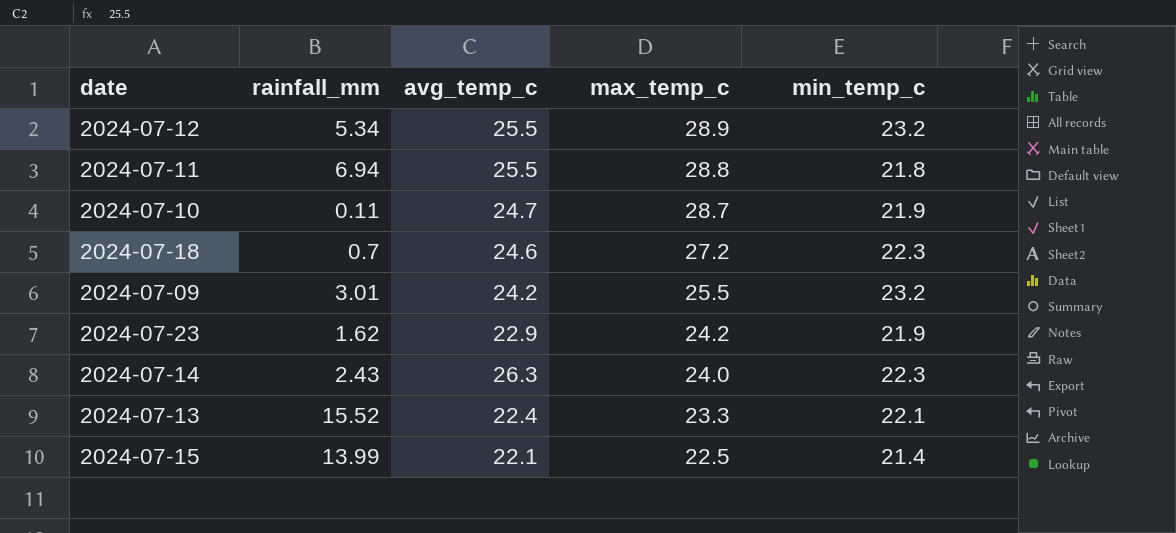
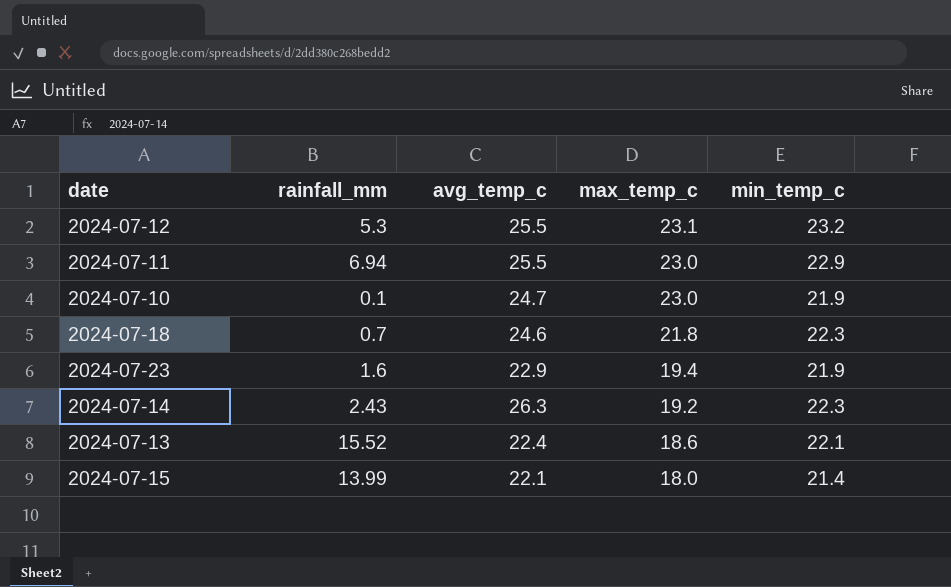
row 2024-07-09: 3.01 | 24.2 | 25.5 | 23.2 -> none
2024-07-12 | rainfall_mm: 5.34 -> 5.3
2024-07-12 | max_temp_c: 28.9 -> 23.1
2024-07-11 | max_temp_c: 28.8 -> 23.0
2024-07-11 | min_temp_c: 21.8 -> 22.9
2024-07-10 | rainfall_mm: 0.11 -> 0.1
2024-07-10 | max_temp_c: 28.7 -> 23.0
2024-07-18 | max_temp_c: 27.2 -> 21.8
2024-07-23 | rainfall_mm: 1.62 -> 1.6
2024-07-23 | max_temp_c: 24.2 -> 19.4
2024-07-14 | max_temp_c: 24.0 -> 19.2
2024-07-13 | max_temp_c: 23.3 -> 18.6
2024-07-15 | max_temp_c: 22.5 -> 18.0

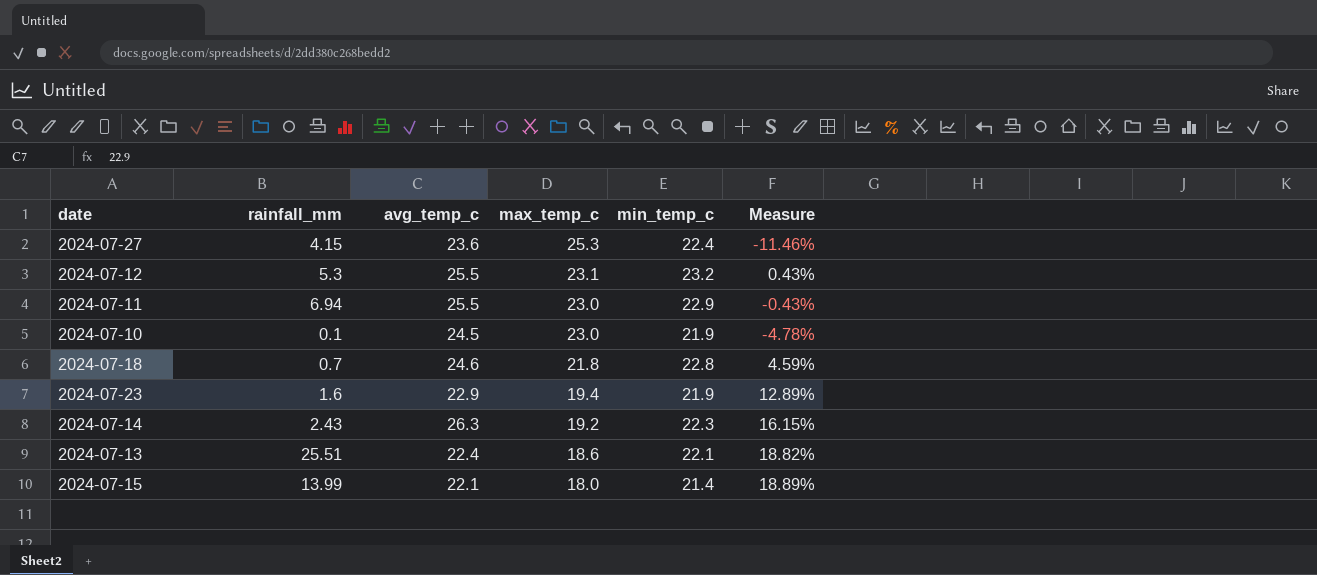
column Measure | formula: none -> ([min_temp_c] - [max_temp_c]) / [max_temp_c]
row 2024-07-27: none -> 4.15 | 23.6 | 25.3 | 22.4 | -11.46%
2024-07-10 | avg_temp_c: 24.7 -> 24.5
2024-07-18 | min_temp_c: 22.3 -> 22.8
2024-07-13 | rainfall_mm: 15.52 -> 25.51

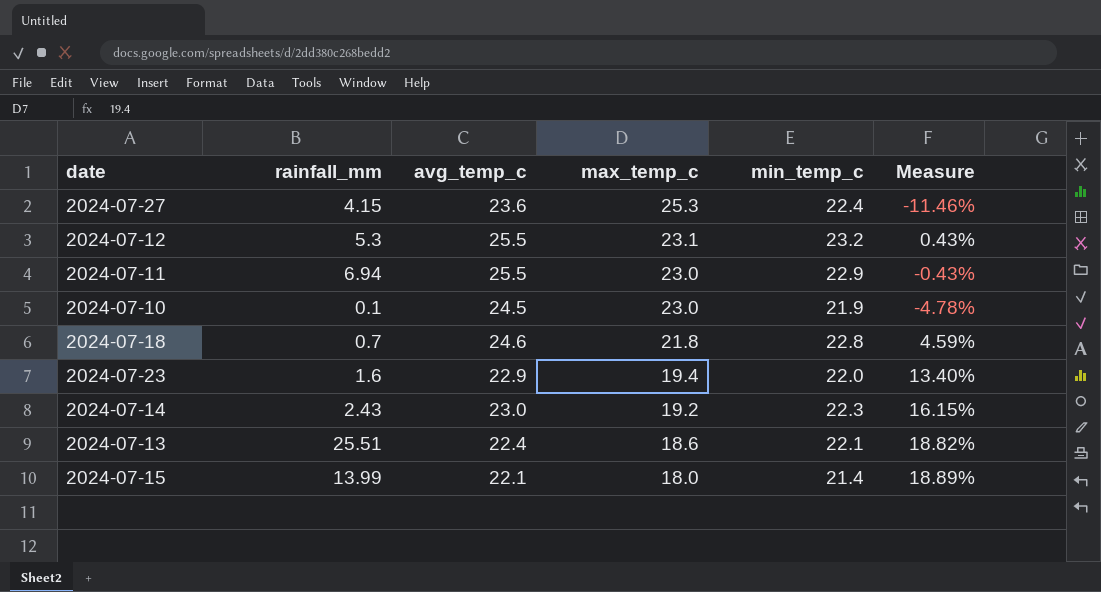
2024-07-23 | min_temp_c: 21.9 -> 22.0
2024-07-23 | Measure: 12.89% -> 13.40%
2024-07-14 | avg_temp_c: 26.3 -> 23.0

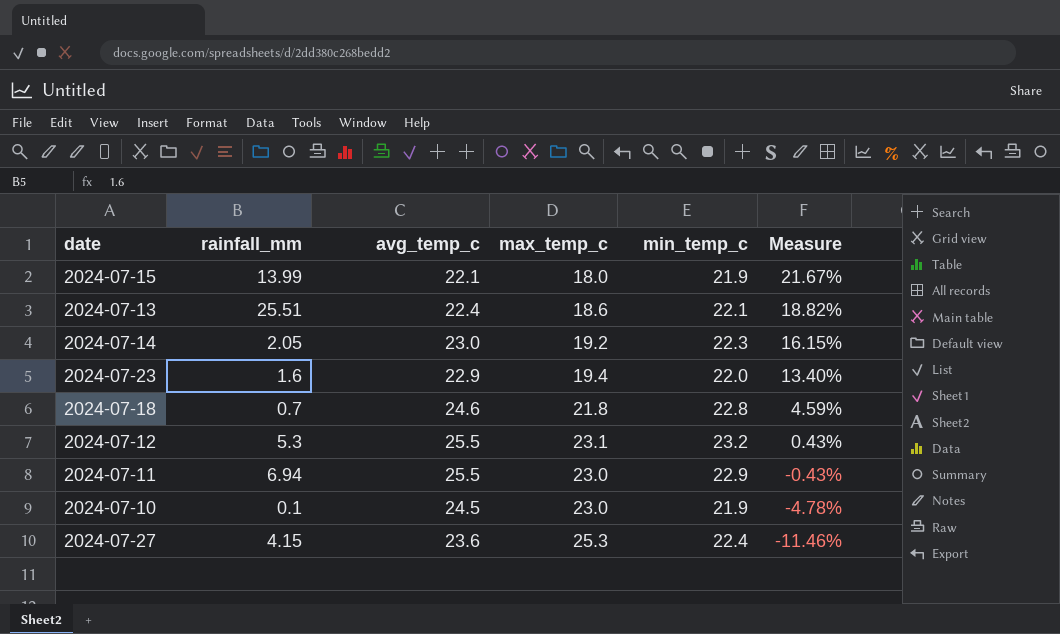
row order: max_temp_c descending -> Measure descending
2024-07-15 | min_temp_c: 21.4 -> 21.9
2024-07-15 | Measure: 18.89% -> 21.67%
2024-07-14 | rainfall_mm: 2.43 -> 2.05

